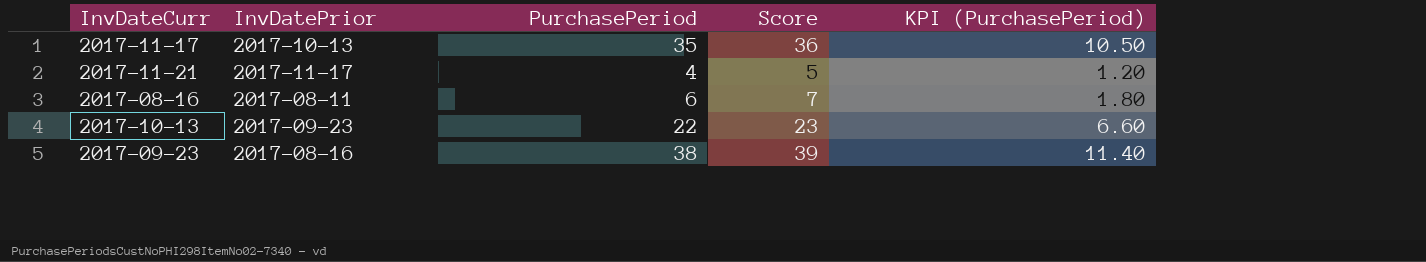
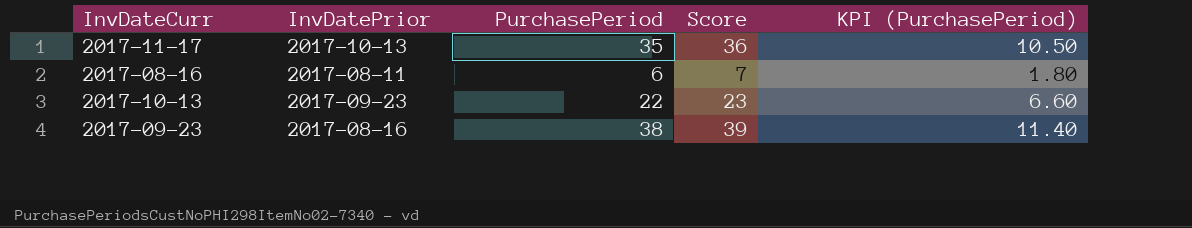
row 2017-11-21: 2017-11-17 | 4 | 5 | 1.20 -> none

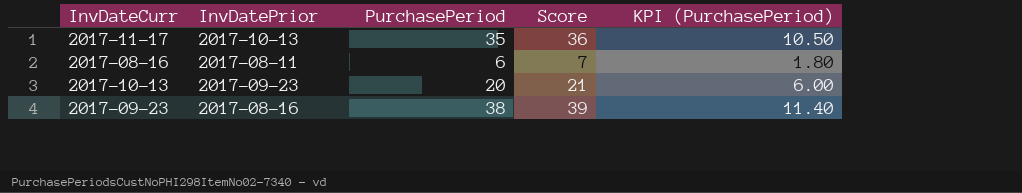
2017-10-13 | PurchasePeriod: 22 -> 20
2017-10-13 | Score: 23 -> 21
2017-10-13 | KPI (PurchasePeriod): 6.60 -> 6.00

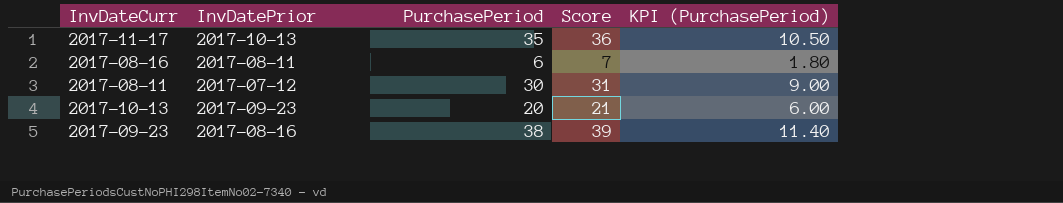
row 2017-08-11: none -> 2017-07-12 | 30 | 31 | 9.00

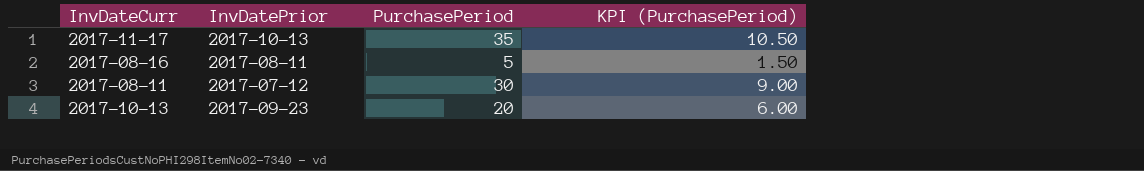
column Score | formula: [PurchasePeriod] + 1 -> none
row 2017-09-23: 2017-08-16 | 38 | 39 | 11.40 -> none
2017-08-16 | PurchasePeriod: 6 -> 5
2017-08-16 | KPI (PurchasePeriod): 1.80 -> 1.50

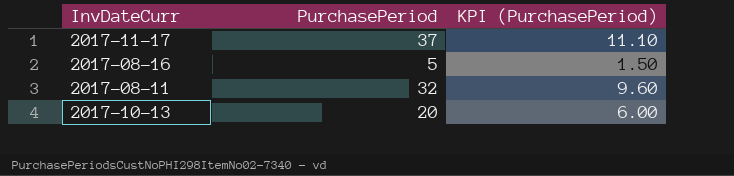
column InvDatePrior | position: 2 -> none
2017-11-17 | PurchasePeriod: 35 -> 37
2017-11-17 | KPI (PurchasePeriod): 10.50 -> 11.10
2017-08-11 | PurchasePeriod: 30 -> 32
2017-08-11 | KPI (PurchasePeriod): 9.00 -> 9.60

